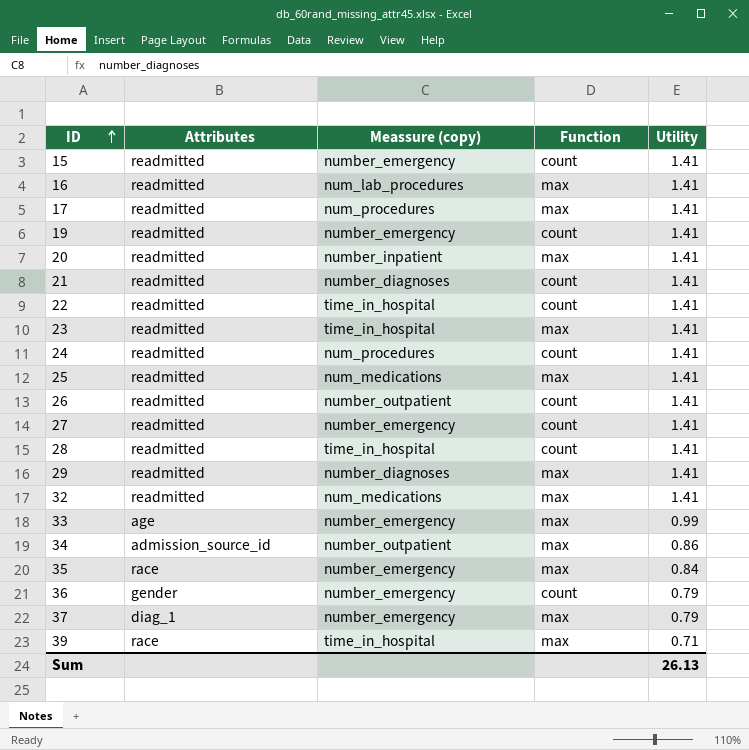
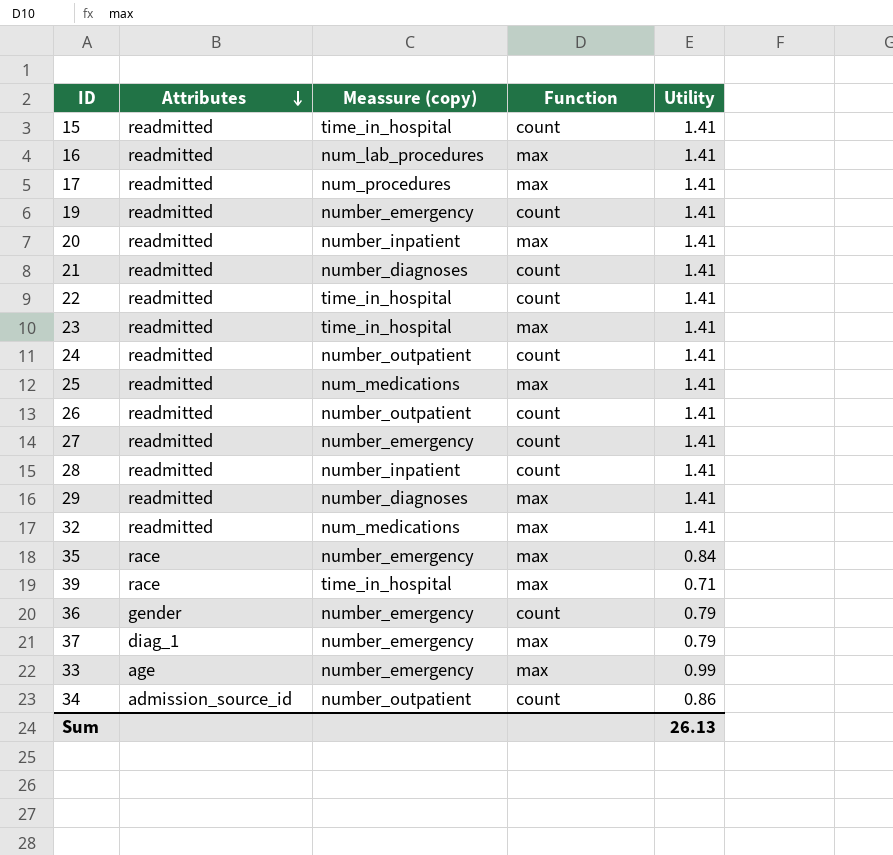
row order: ID ascending -> Attributes descending
15 | Meassure (copy): number_emergency -> time_in_hospital
24 | Meassure (copy): num_procedures -> number_outpatient
28 | Meassure (copy): time_in_hospital -> number_inpatient
34 | Function: max -> count

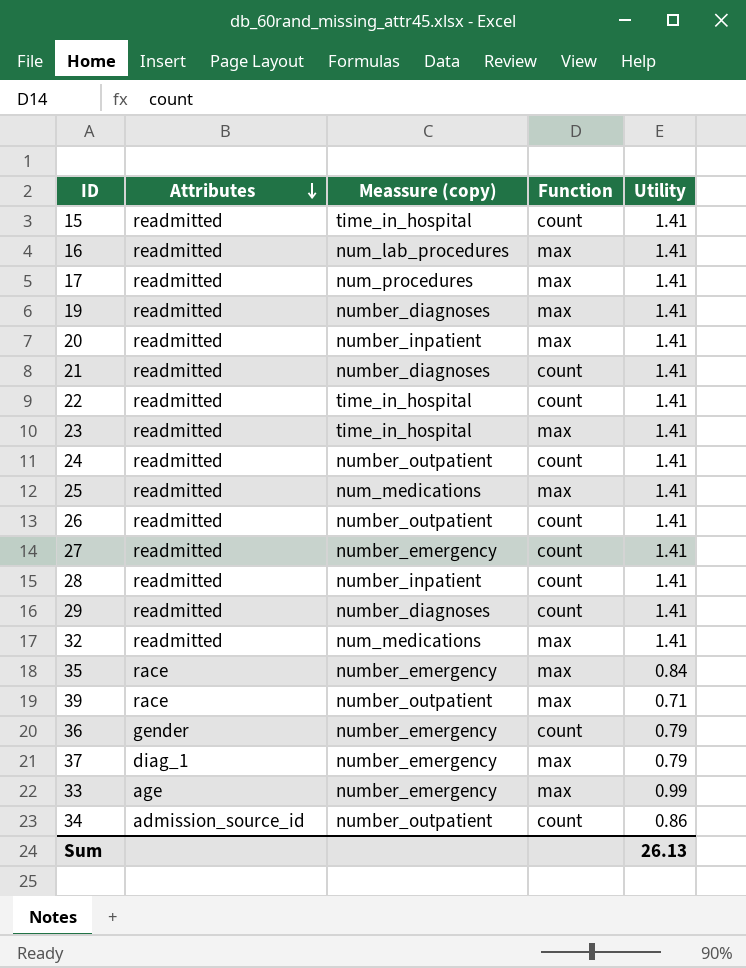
19 | Meassure (copy): number_emergency -> number_diagnoses
19 | Function: count -> max
29 | Function: max -> count
39 | Meassure (copy): time_in_hospital -> number_outpatient

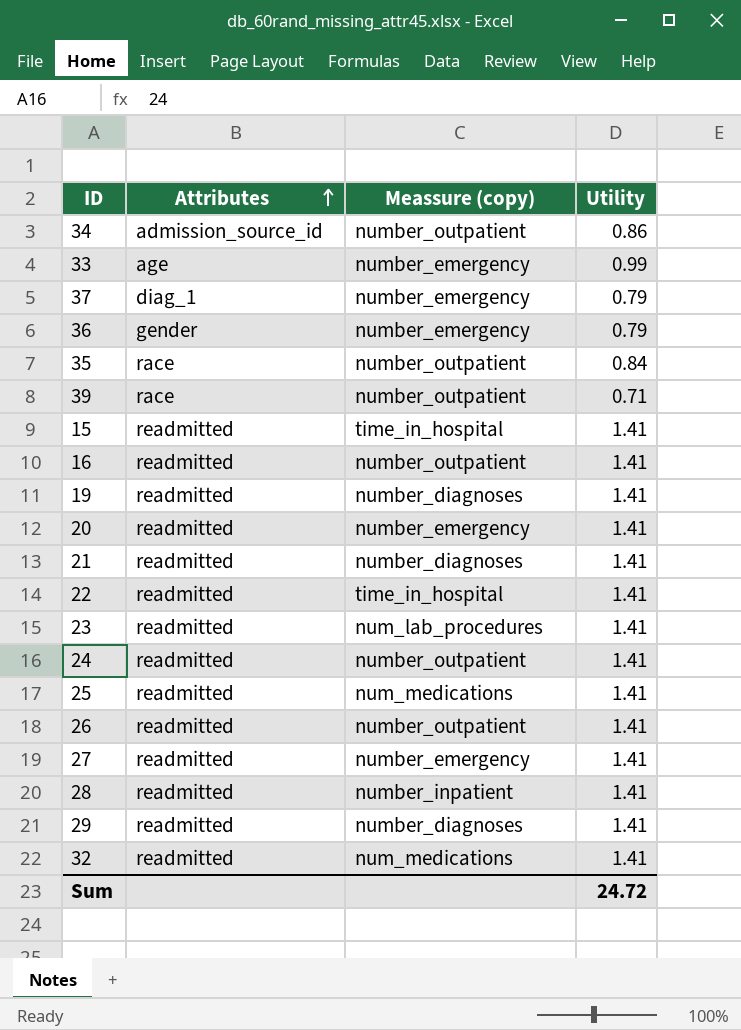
row order: Attributes descending -> Attributes ascending
column Function | position: 4 -> none
row 17: readmitted | num_procedures | max | 1.41 -> none
35 | Meassure (copy): number_emergency -> number_outpatient
16 | Meassure (copy): num_lab_procedures -> number_outpatient
20 | Meassure (copy): number_inpatient -> number_emergency
23 | Meassure (copy): time_in_hospital -> num_lab_procedures
Sum | Utility: 26.13 -> 24.72

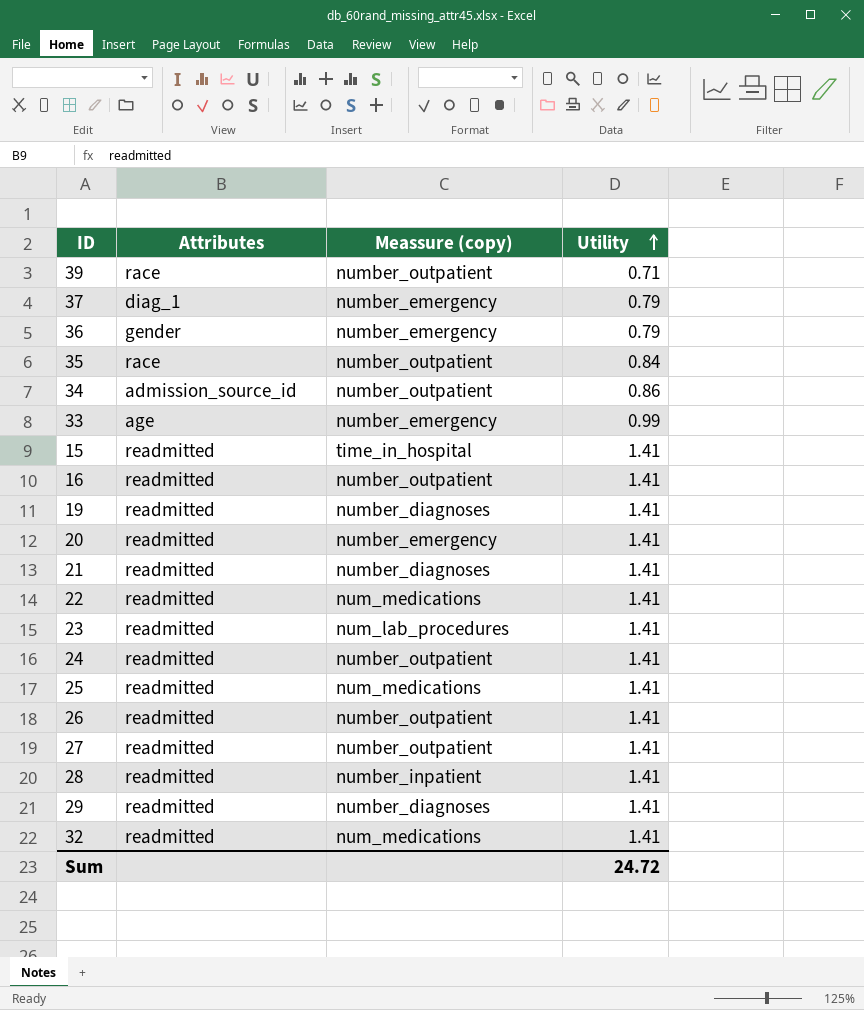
row order: Attributes ascending -> Utility ascending
22 | Meassure (copy): time_in_hospital -> num_medications
27 | Meassure (copy): number_emergency -> number_outpatient

